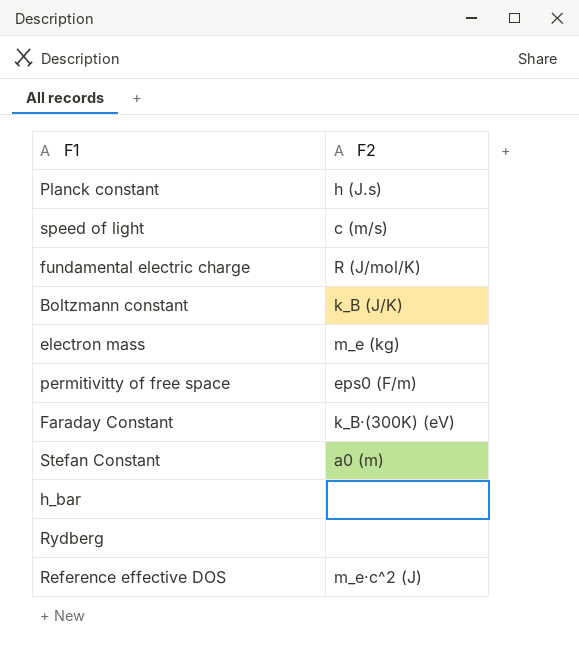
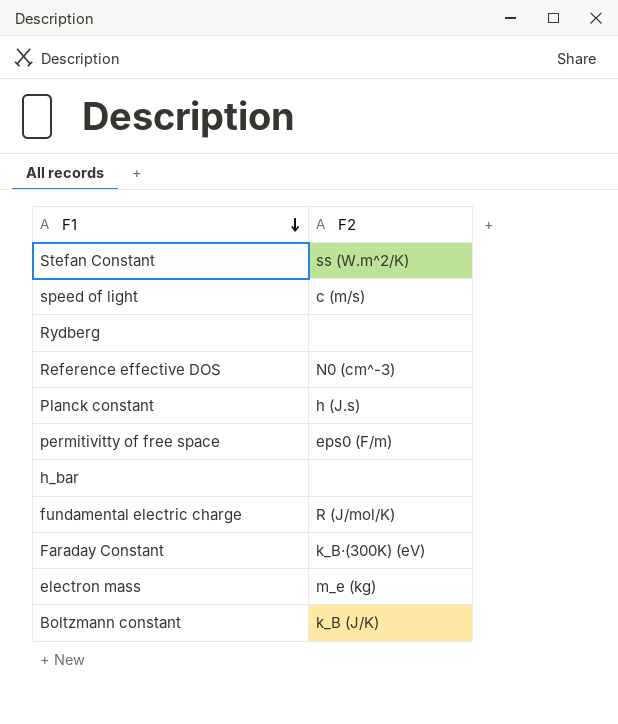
row order: none -> F1 descending
Stefan Constant | F2: a0 (m) -> ss (W.m^2/K)
Reference effective DOS | F2: m_e·c^2 (J) -> N0 (cm^-3)

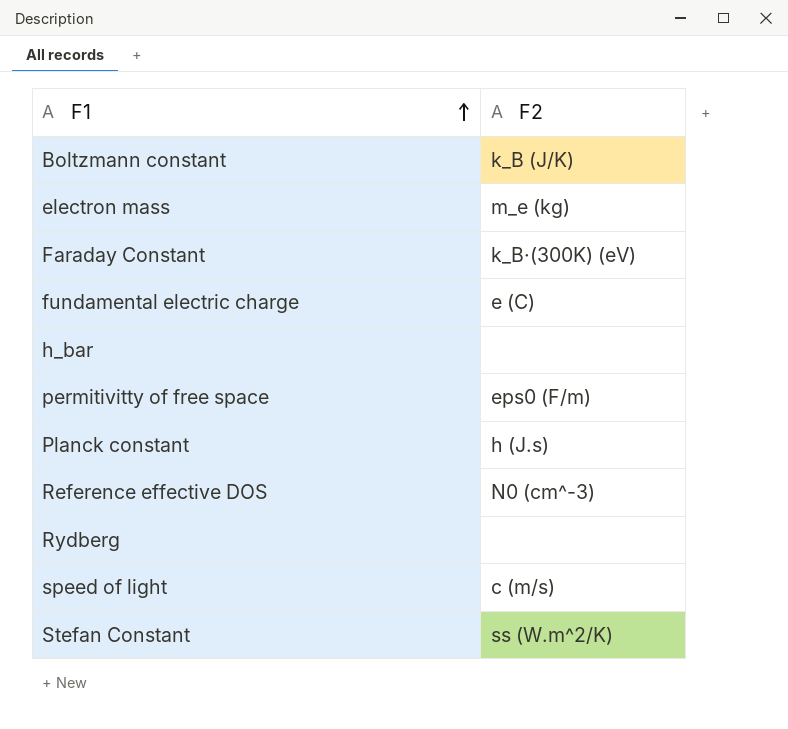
row order: F1 descending -> F1 ascending
fundamental electric charge | F2: R (J/mol/K) -> e (C)

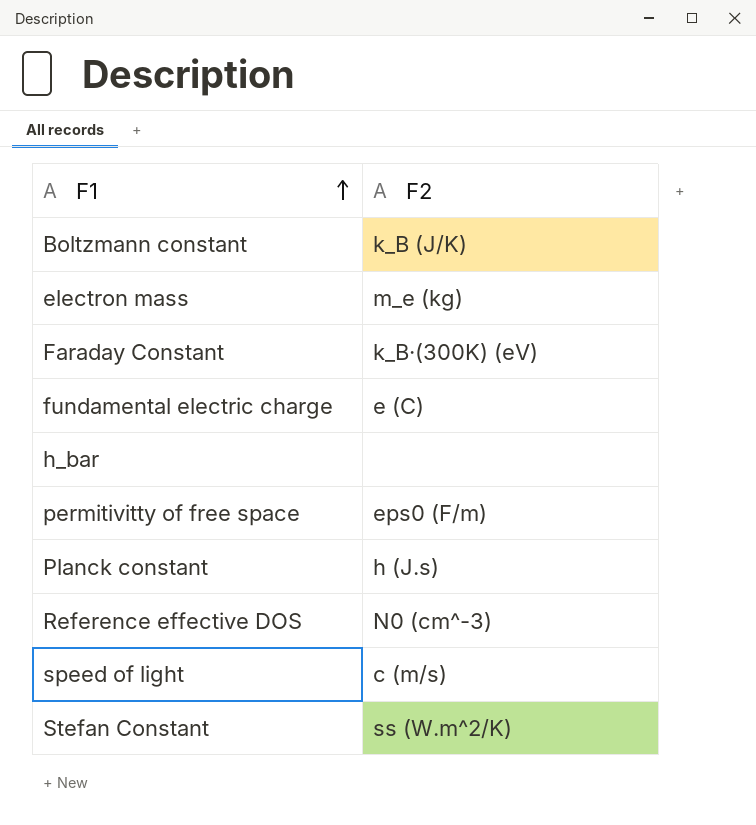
row Rydberg: none -> none

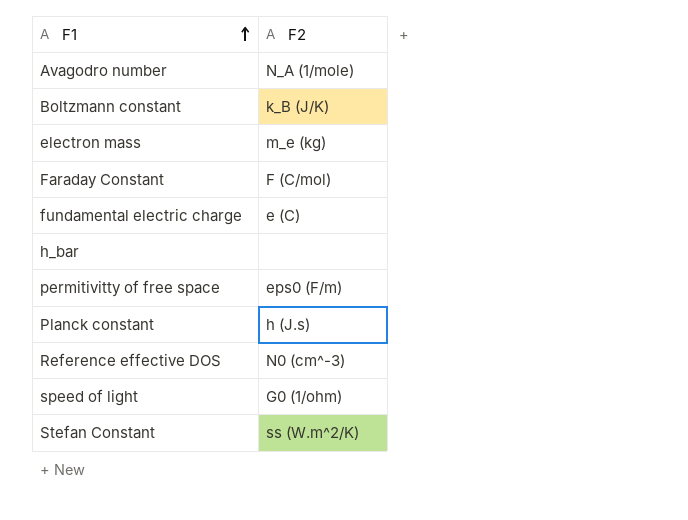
row Avagodro number: none -> N_A (1/mole)
Faraday Constant | F2: k_B·(300K) (eV) -> F (C/mol)
speed of light | F2: c (m/s) -> G0 (1/ohm)

